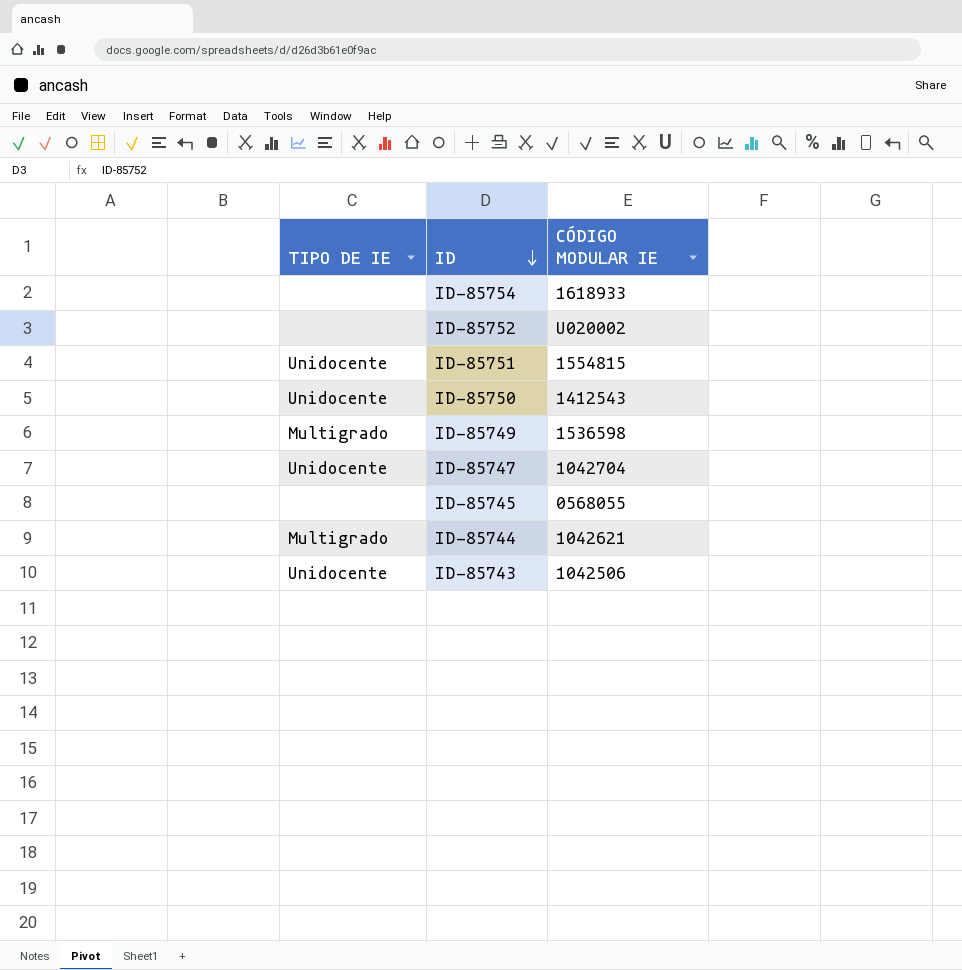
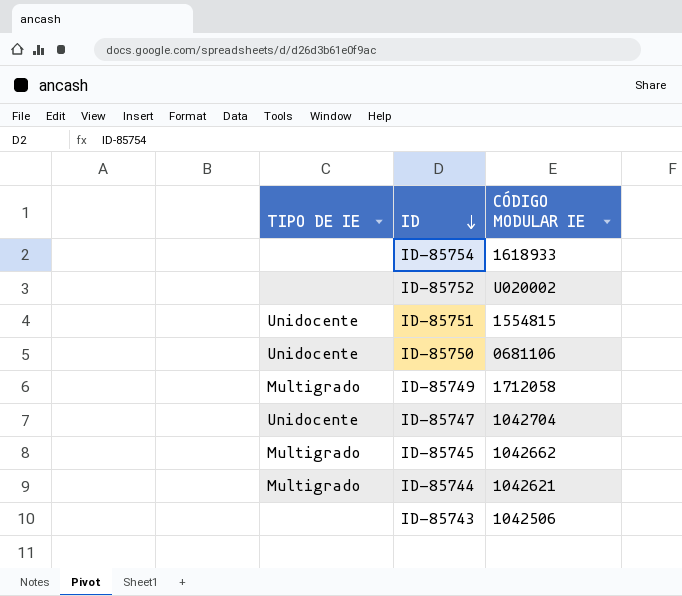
ID-85750 | CÓDIGO MODULAR IE: 1412543 -> 0681106
ID-85749 | CÓDIGO MODULAR IE: 1536598 -> 1712058
ID-85745 | TIPO DE IE: none -> Multigrado
ID-85745 | CÓDIGO MODULAR IE: 0568055 -> 1042662
ID-85743 | TIPO DE IE: Unidocente -> none

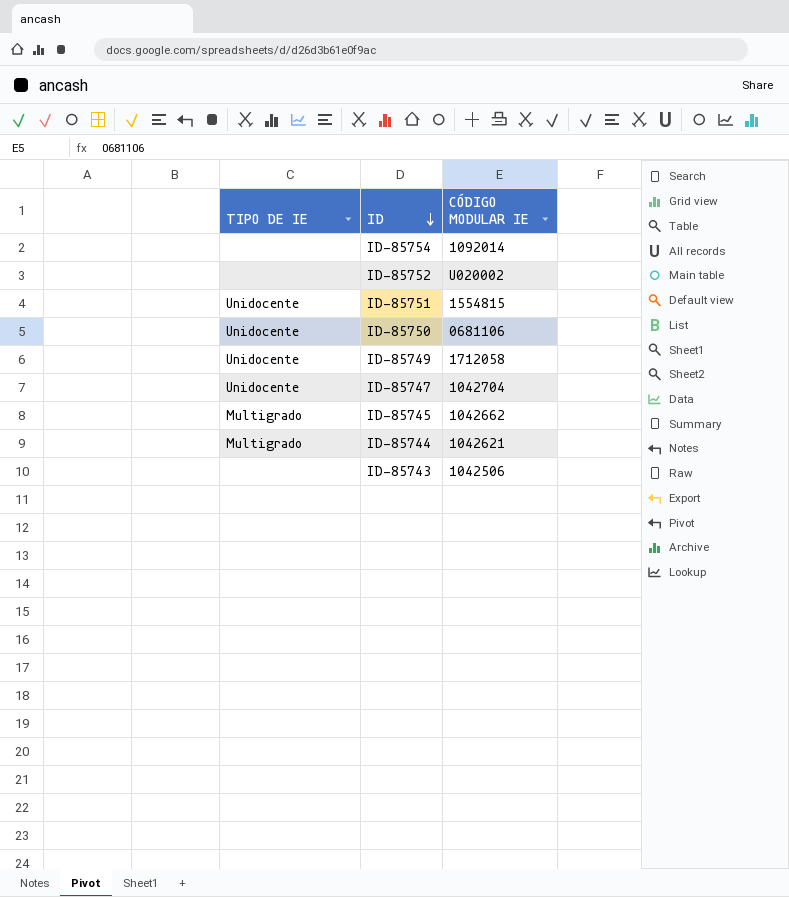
ID-85754 | CÓDIGO MODULAR IE: 1618933 -> 1092014
ID-85749 | TIPO DE IE: Multigrado -> Unidocente

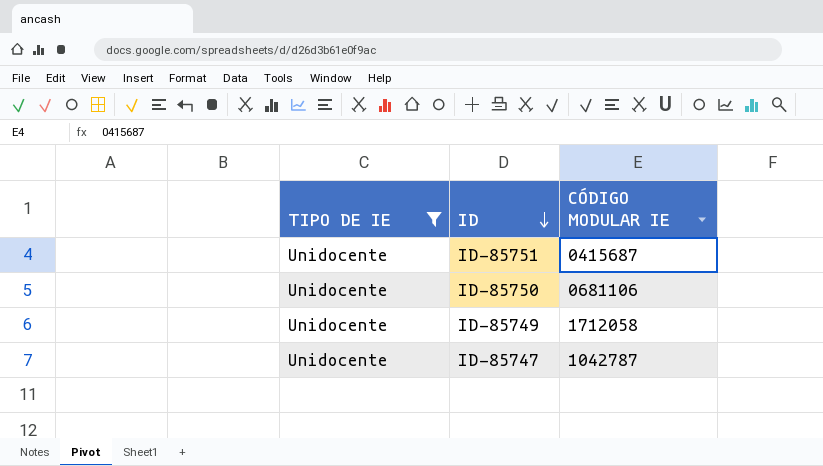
filter: none -> TIPO DE IE = Unidocente
ID-85751 | CÓDIGO MODULAR IE: 1554815 -> 0415687
ID-85747 | CÓDIGO MODULAR IE: 1042704 -> 1042787

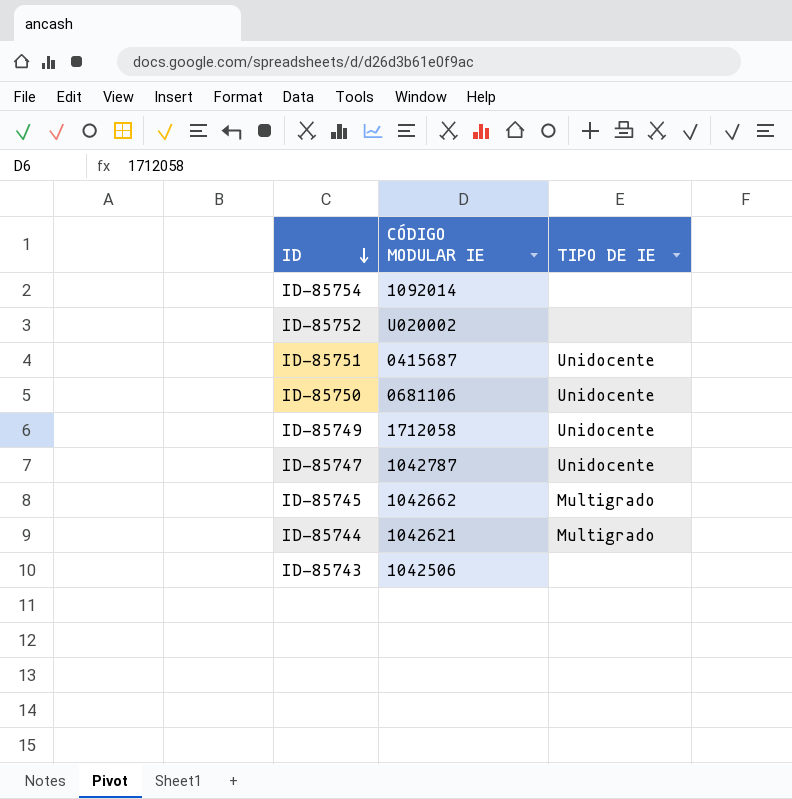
filter: TIPO DE IE = Unidocente -> none
column TIPO DE IE | position: 1 -> 3

